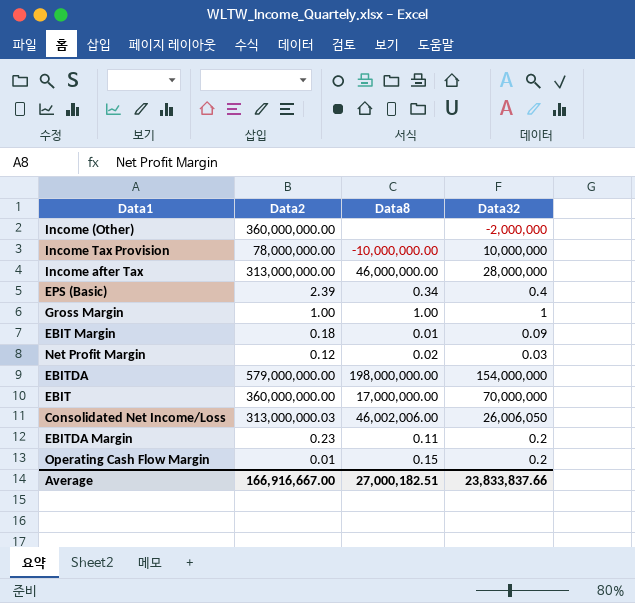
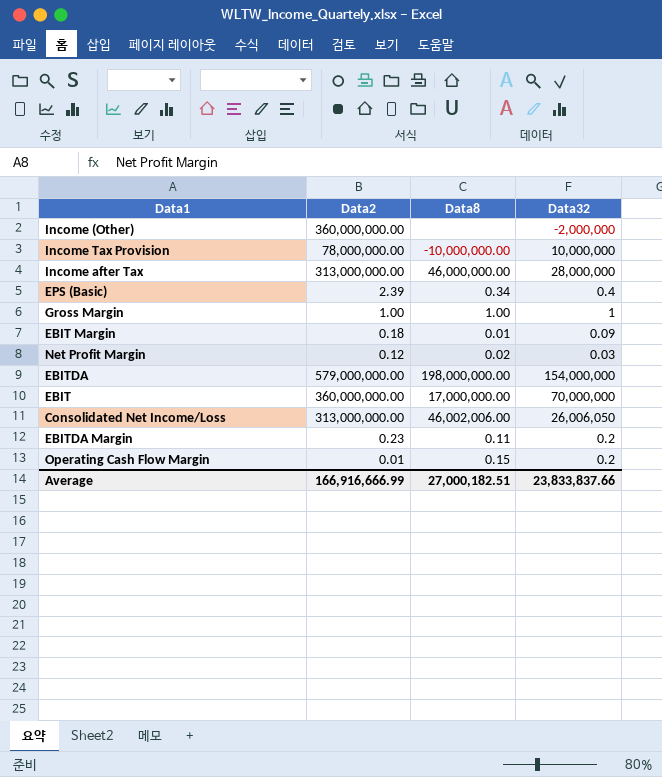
Consolidated Net Income/Loss | Data2: 313,000,000.03 -> 313,000,000.00
Average | Data2: 166,916,667.00 -> 166,916,666.99

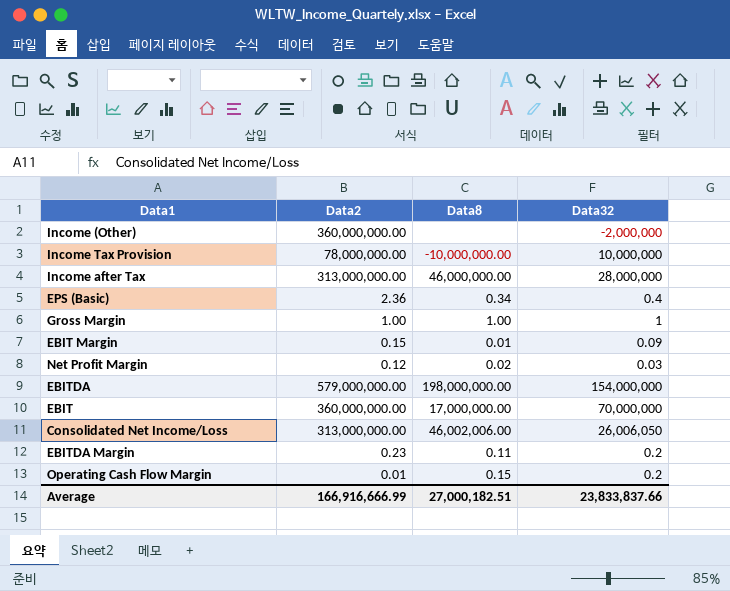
EPS (Basic) | Data2: 2.39 -> 2.36
EBIT Margin | Data2: 0.18 -> 0.15

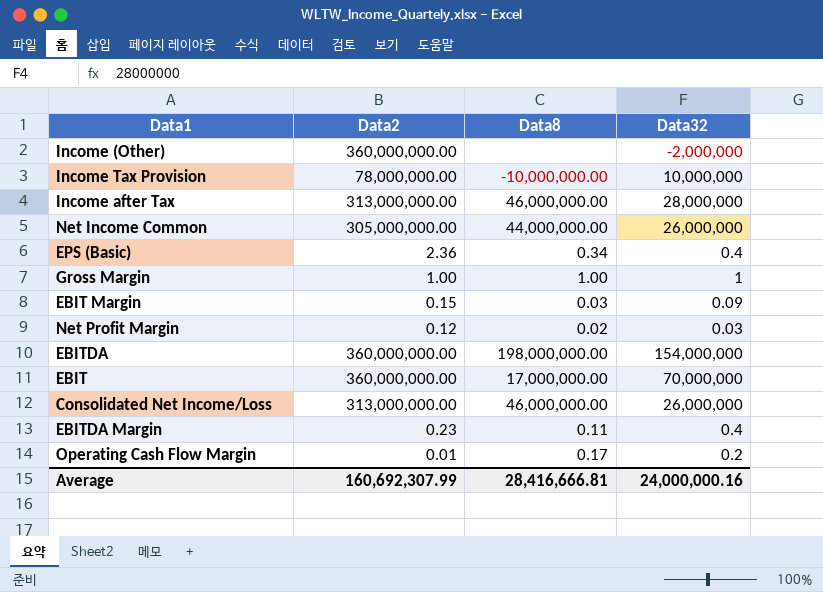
row Net Income Common: none -> 305,000,000.00 | 44,000,000.00 | 26,000,000
EBIT Margin | Data8: 0.01 -> 0.03
EBITDA | Data2: 579,000,000.00 -> 360,000,000.00
Consolidated Net Income/Loss | Data8: 46,002,006.00 -> 46,000,000.00
Consolidated Net Income/Loss | Data32: 26,006,050 -> 26,000,000
EBITDA Margin | Data32: 0.2 -> 0.4
Operating Cash Flow Margin | Data8: 0.15 -> 0.17
Average | Data2: 166,916,666.99 -> 160,692,307.99
Average | Data8: 27,000,182.51 -> 28,416,666.81
Average | Data32: 23,833,837.66 -> 24,000,000.16

